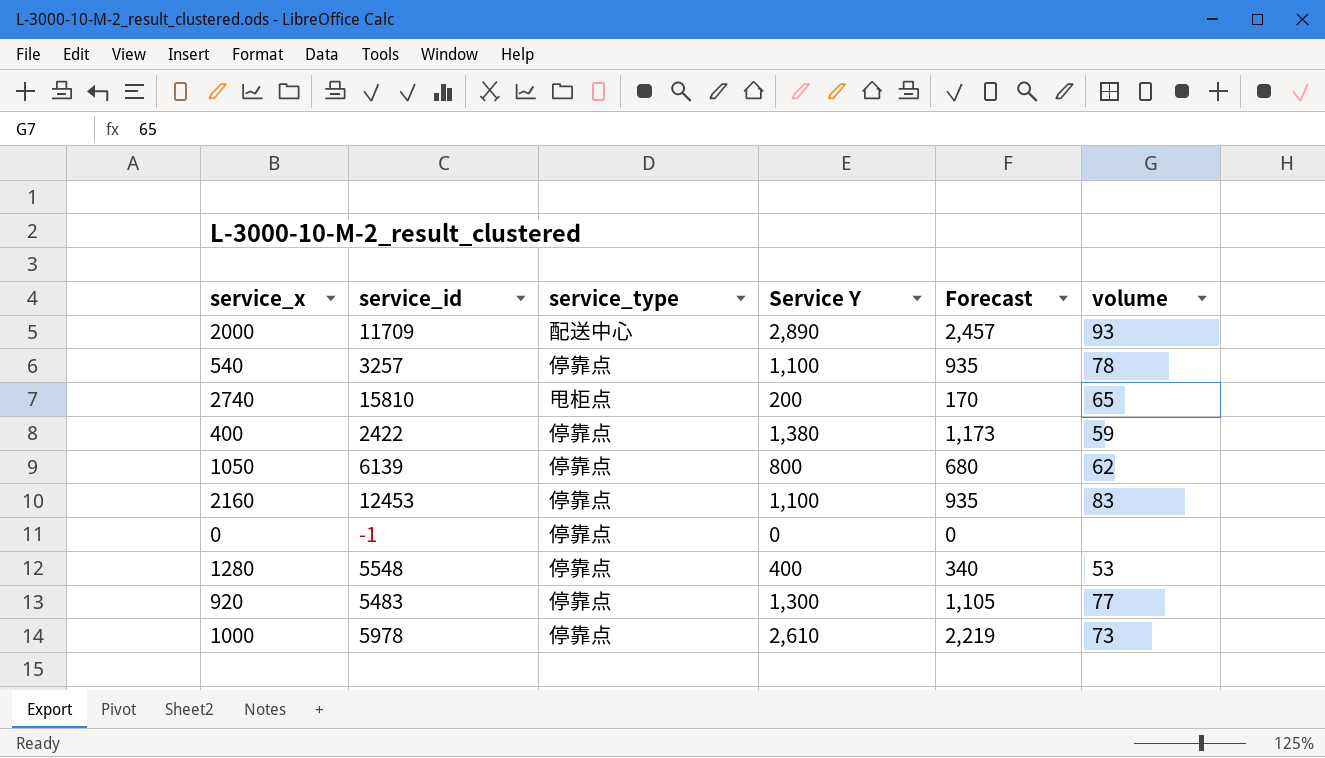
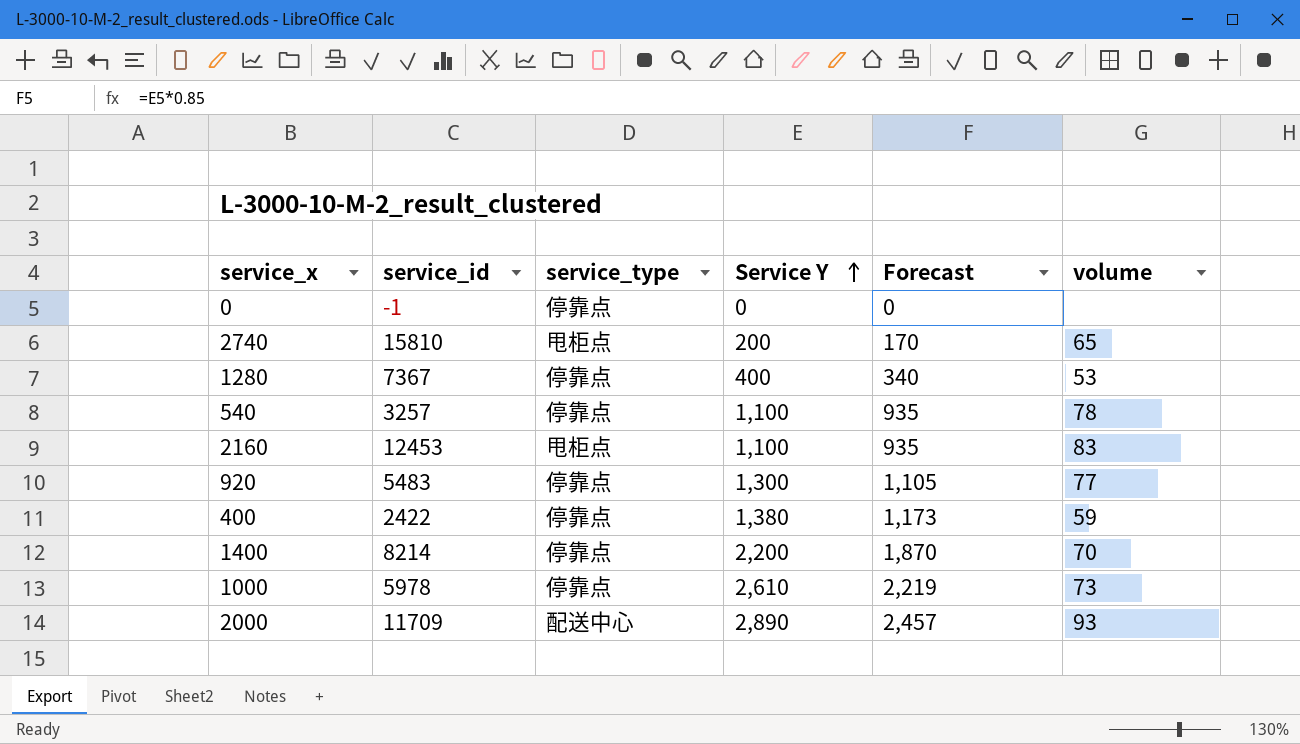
row order: none -> Service Y ascending
row 1050: 6139 | 停靠点 | 800 | 680 | 62 -> none
1280 | service_id: 5548 -> 7367
2160 | service_type: 停靠点 -> 甩柜点
row 1400: none -> 8214 | 停靠点 | 2,200 | 1,870 | 70

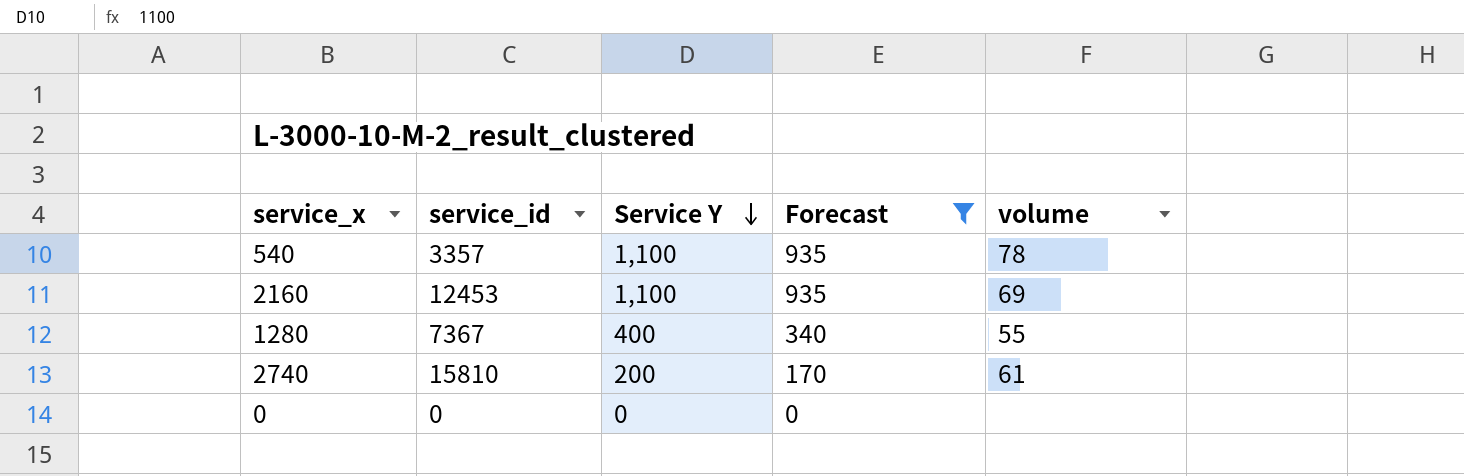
filter: none -> Forecast <= 935
row order: Service Y ascending -> Service Y descending
column service_type | position: 3 -> none
540 | service_id: 3257 -> 3357
2160 | volume: 83 -> 69
1280 | volume: 53 -> 55
2740 | volume: 65 -> 61
0 | service_id: -1 -> 0

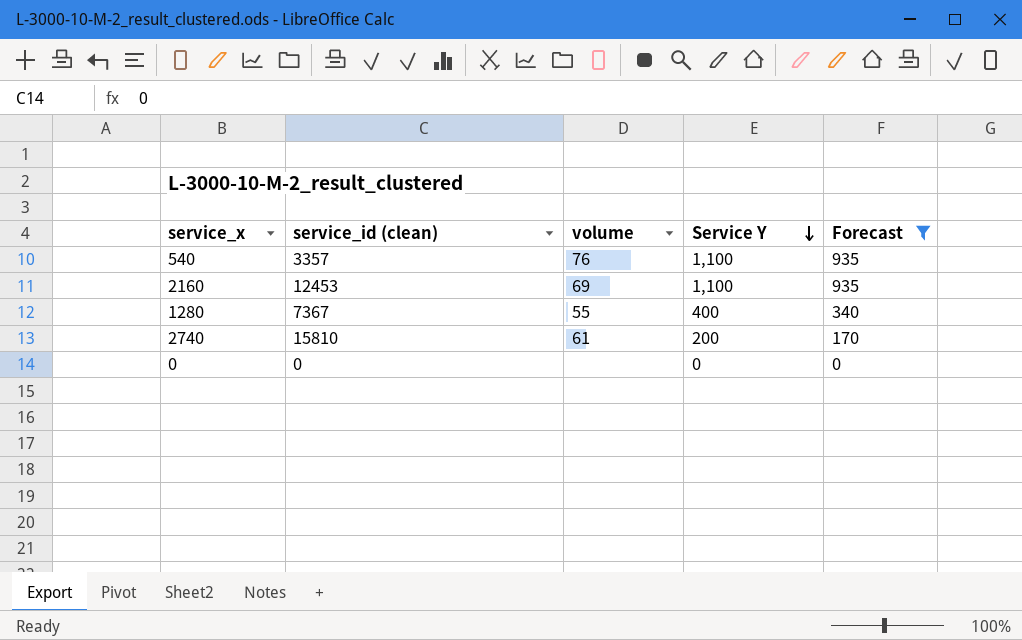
column name: service_id -> service_id (clean)
column volume | position: 5 -> 3
540 | volume: 78 -> 76

